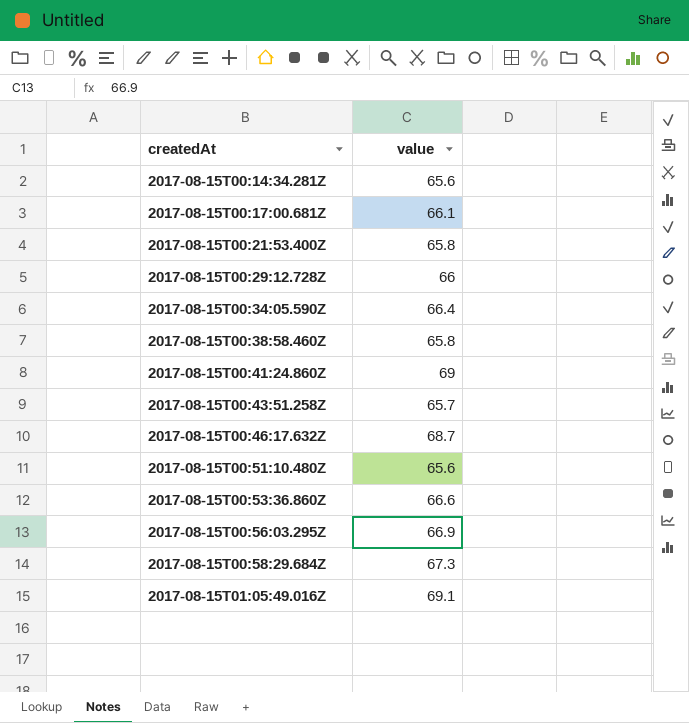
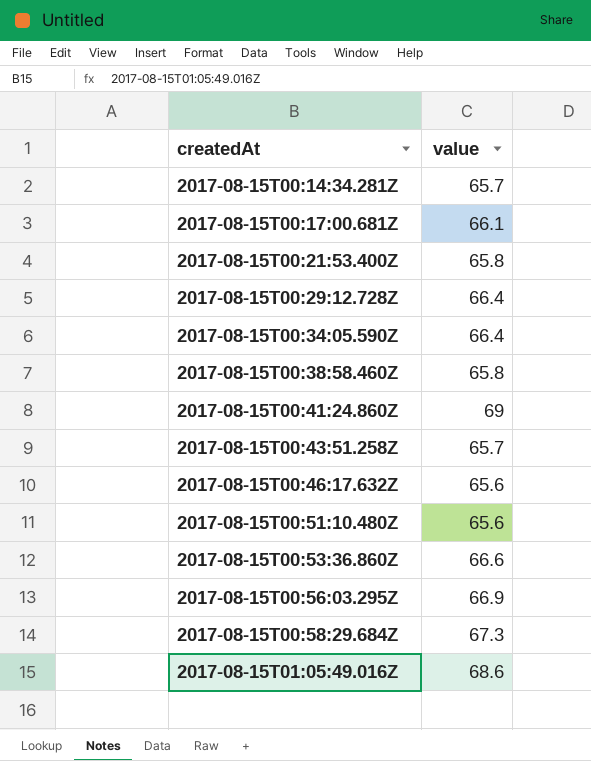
2017-08-15T00:14:34.281Z | value: 65.6 -> 65.7
2017-08-15T00:29:12.728Z | value: 66 -> 66.4
2017-08-15T00:46:17.632Z | value: 68.7 -> 65.6
2017-08-15T01:05:49.016Z | value: 69.1 -> 68.6

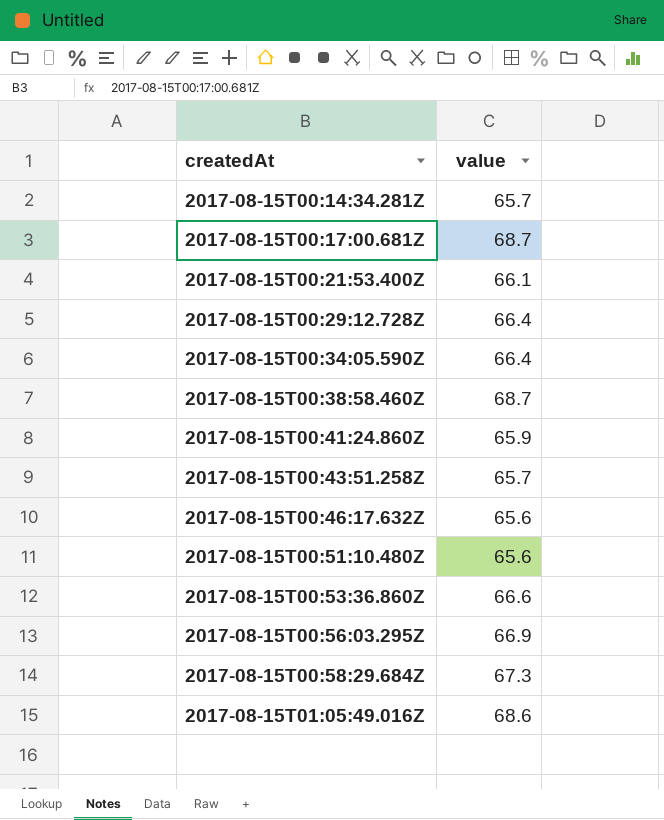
2017-08-15T00:17:00.681Z | value: 66.1 -> 68.7
2017-08-15T00:21:53.400Z | value: 65.8 -> 66.1
2017-08-15T00:38:58.460Z | value: 65.8 -> 68.7
2017-08-15T00:41:24.860Z | value: 69 -> 65.9

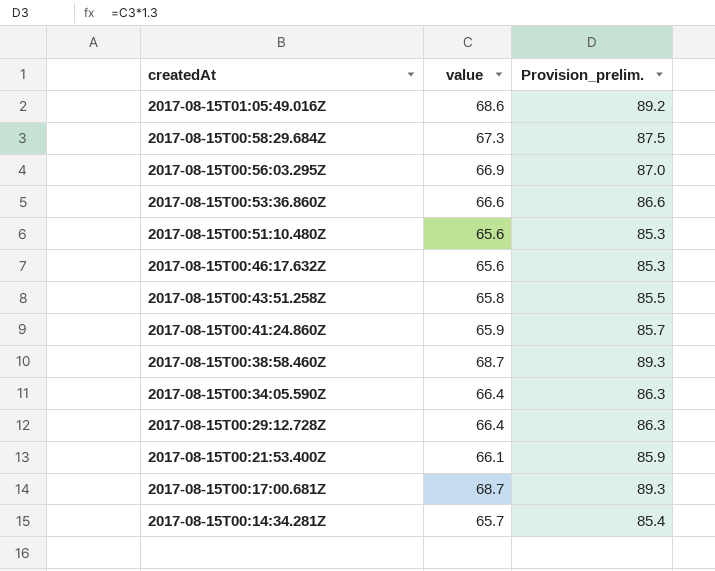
row order: createdAt ascending -> createdAt descending
column Provision_prelim. | formula: none -> [value] * 1.3
2017-08-15T00:43:51.258Z | value: 65.7 -> 65.8

